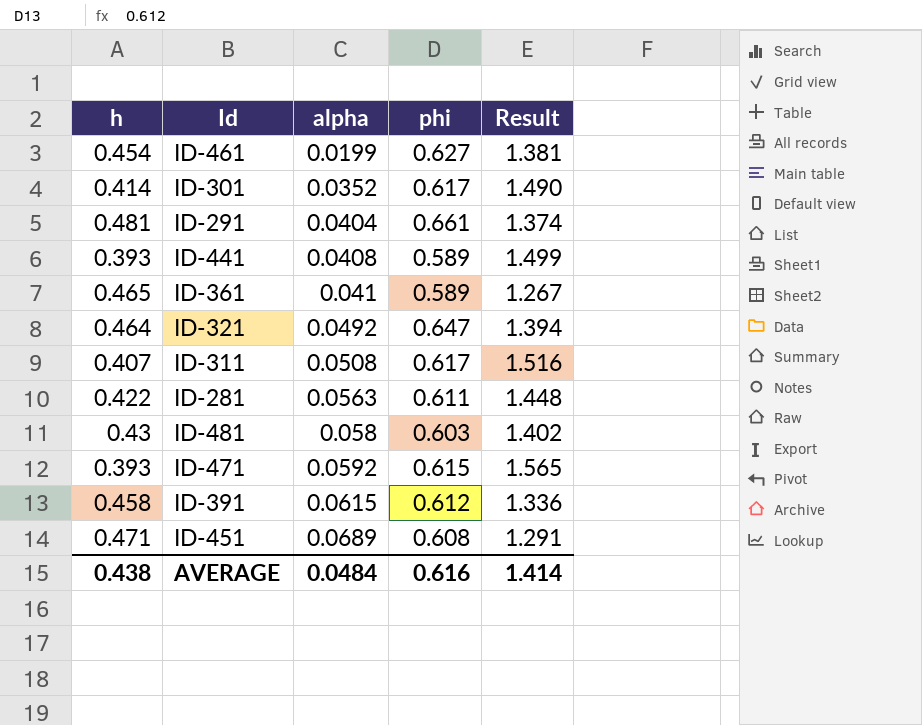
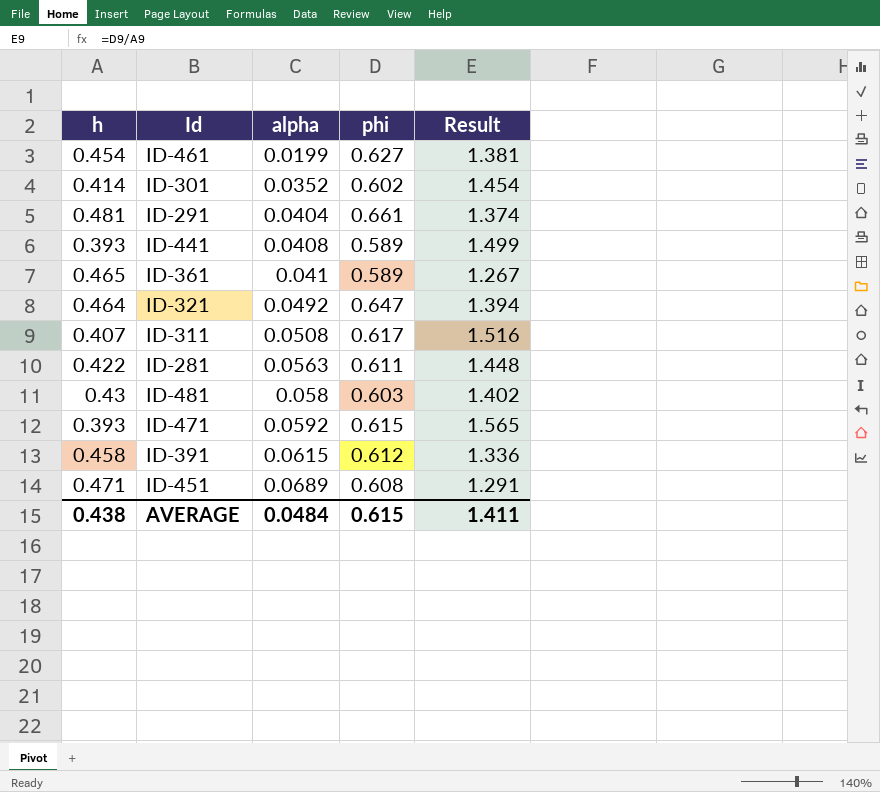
ID-301 | phi: 0.617 -> 0.602
ID-301 | Result: 1.490 -> 1.454
AVERAGE | phi: 0.616 -> 0.615
AVERAGE | Result: 1.414 -> 1.411

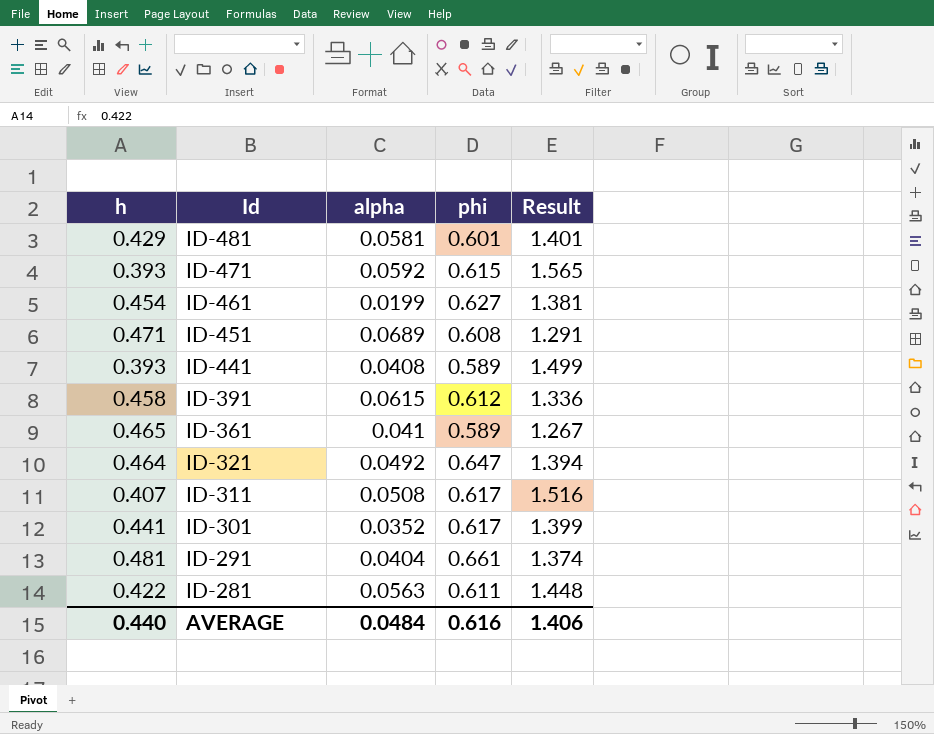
row order: alpha ascending -> Id descending
ID-481 | h: 0.43 -> 0.429
ID-481 | alpha: 0.058 -> 0.0581
ID-481 | phi: 0.603 -> 0.601
ID-481 | Result: 1.402 -> 1.401
ID-301 | h: 0.414 -> 0.441
ID-301 | phi: 0.602 -> 0.617
ID-301 | Result: 1.454 -> 1.399
AVERAGE | h: 0.438 -> 0.440
AVERAGE | phi: 0.615 -> 0.616
AVERAGE | Result: 1.411 -> 1.406

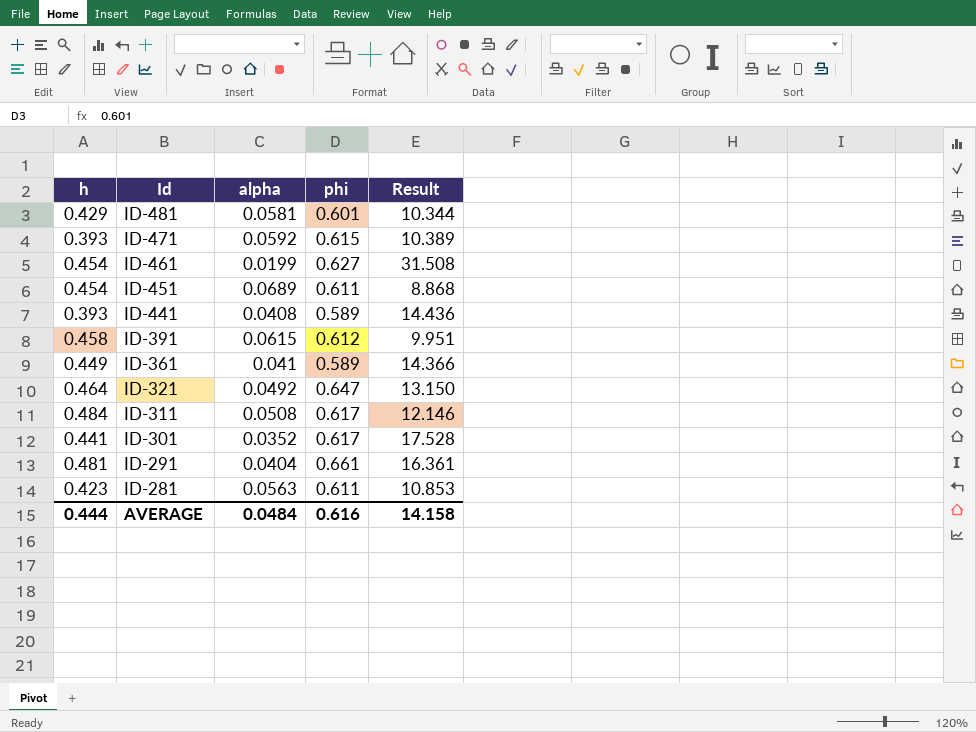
column Result | formula: [phi] / [h] -> [phi] / [alpha]
ID-451 | h: 0.471 -> 0.454
ID-451 | phi: 0.608 -> 0.611
ID-361 | h: 0.465 -> 0.449
ID-311 | h: 0.407 -> 0.484
ID-281 | h: 0.422 -> 0.423
AVERAGE | h: 0.440 -> 0.444
AVERAGE | Result: 1.406 -> 14.158

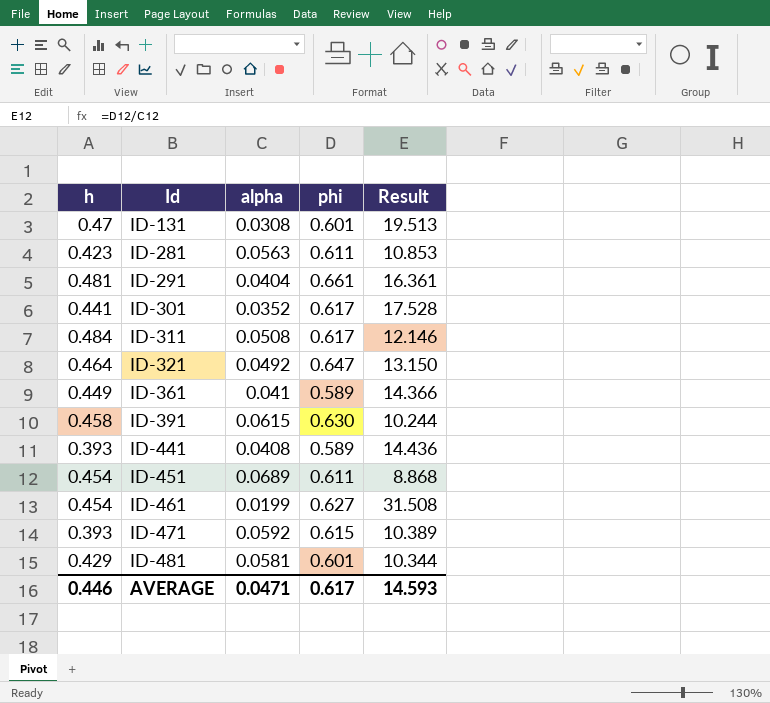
row order: Id descending -> Id ascending
row ID-131: none -> 0.47 | 0.0308 | 0.601 | 19.513
ID-391 | phi: 0.612 -> 0.630
ID-391 | Result: 9.951 -> 10.244
AVERAGE | h: 0.444 -> 0.446
AVERAGE | alpha: 0.0484 -> 0.0471
AVERAGE | phi: 0.616 -> 0.617
AVERAGE | Result: 14.158 -> 14.593

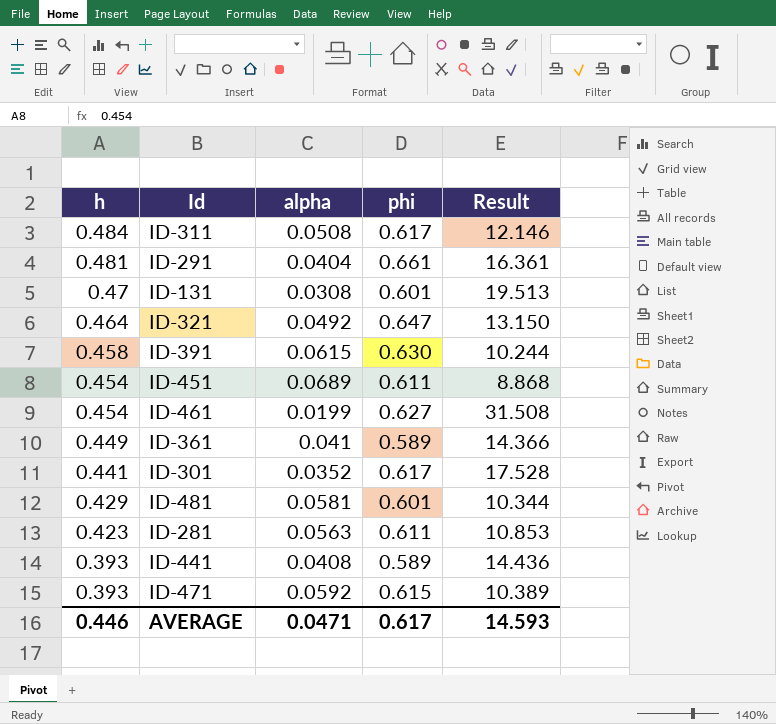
row order: Id ascending -> h descending

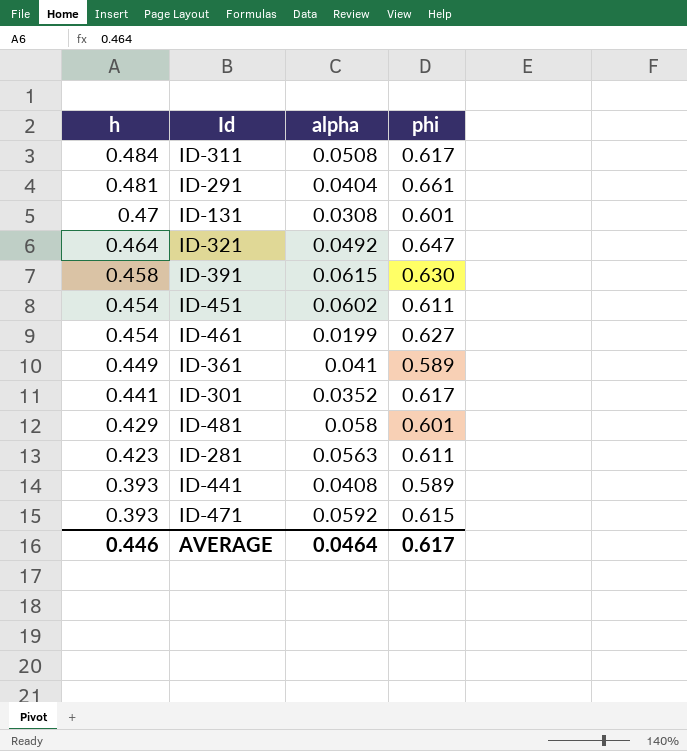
column Result | formula: [phi] / [alpha] -> none
ID-451 | alpha: 0.0689 -> 0.0602
ID-481 | alpha: 0.0581 -> 0.058
AVERAGE | alpha: 0.0471 -> 0.0464

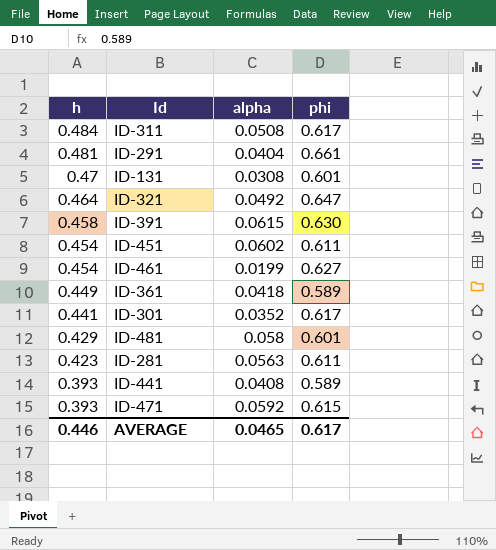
ID-361 | alpha: 0.041 -> 0.0418
AVERAGE | alpha: 0.0464 -> 0.0465

